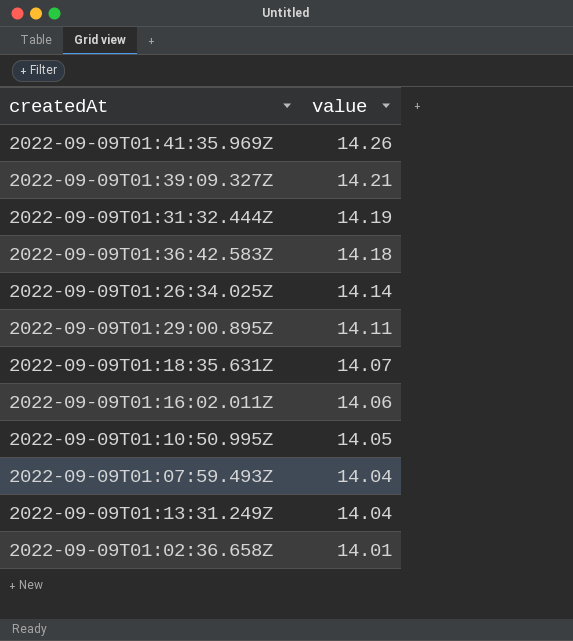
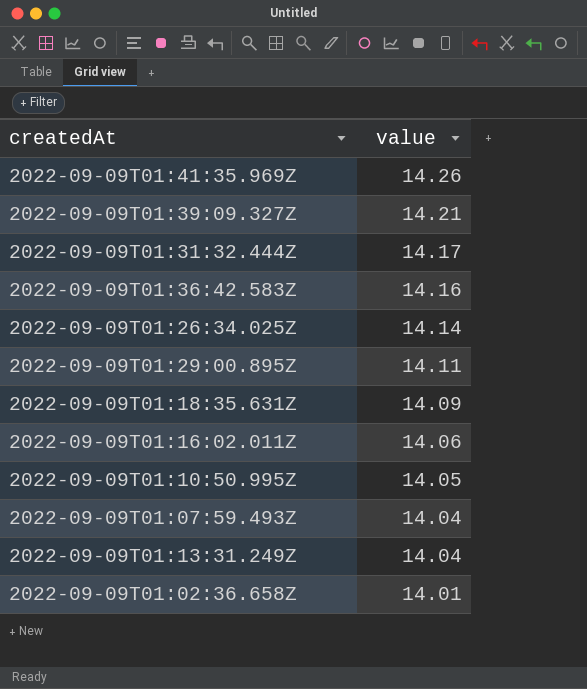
2022-09-09T01:31:32.444Z | value: 14.19 -> 14.17
2022-09-09T01:36:42.583Z | value: 14.18 -> 14.16
2022-09-09T01:18:35.631Z | value: 14.07 -> 14.09

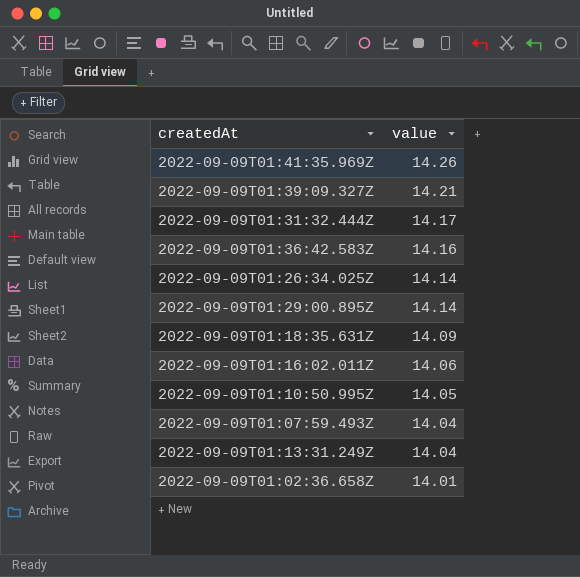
2022-09-09T01:29:00.895Z | value: 14.11 -> 14.14

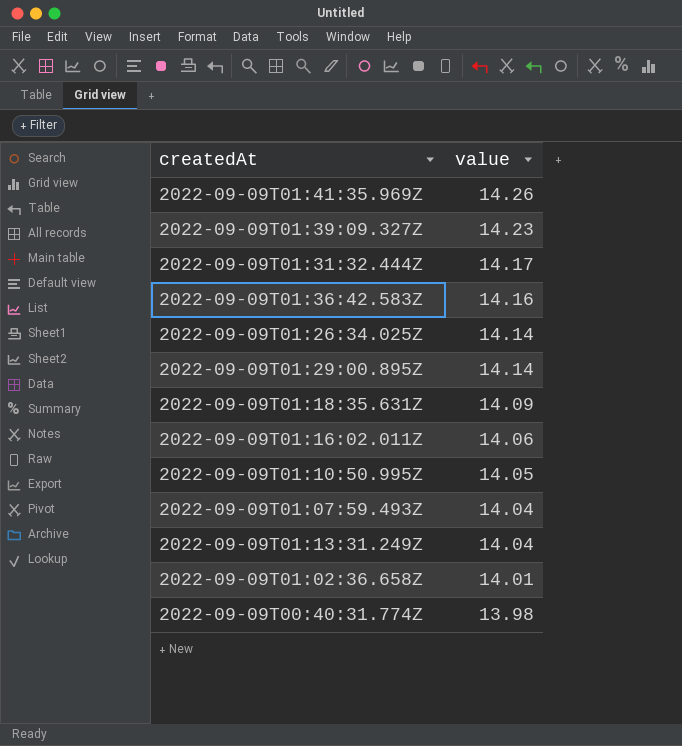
2022-09-09T01:39:09.327Z | value: 14.21 -> 14.23
row 2022-09-09T00:40:31.774Z: none -> 13.98

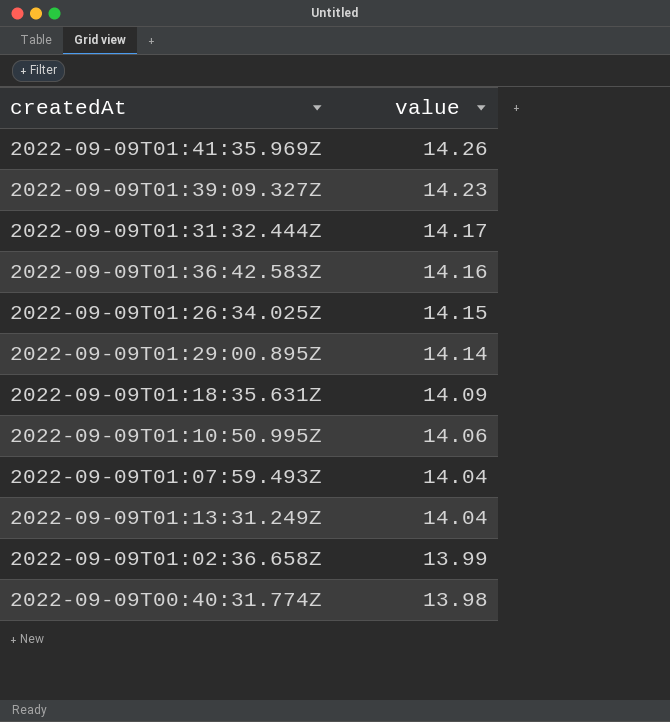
row 2022-09-09T01:16:02.011Z: 14.06 -> none
2022-09-09T01:26:34.025Z | value: 14.14 -> 14.15
2022-09-09T01:10:50.995Z | value: 14.05 -> 14.06
2022-09-09T01:02:36.658Z | value: 14.01 -> 13.99

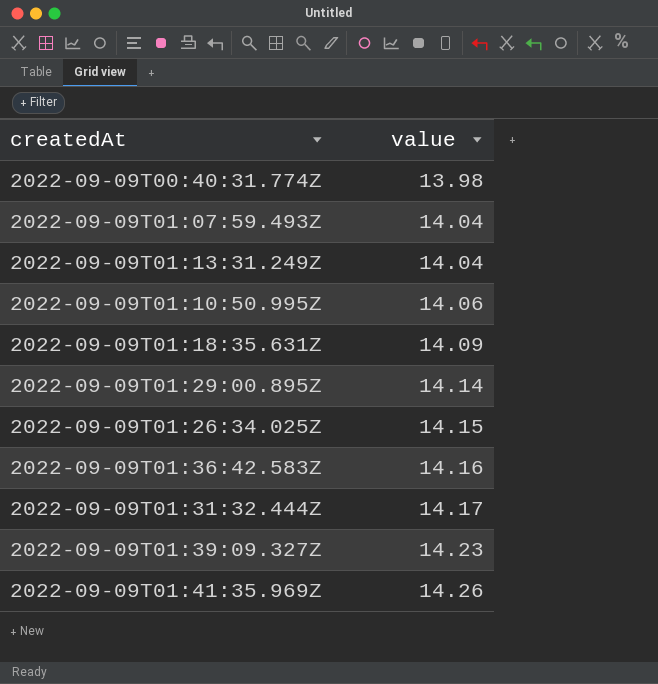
row order: value descending -> value ascending
row 2022-09-09T01:02:36.658Z: 13.99 -> none

